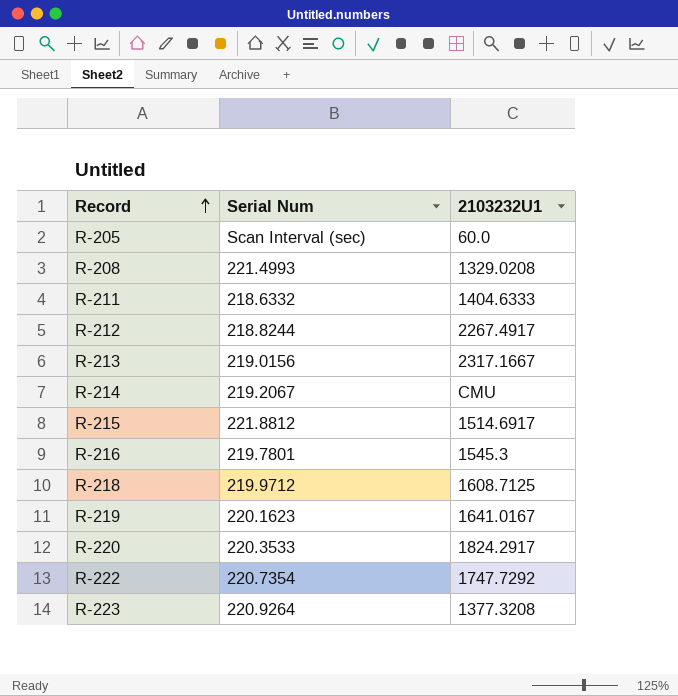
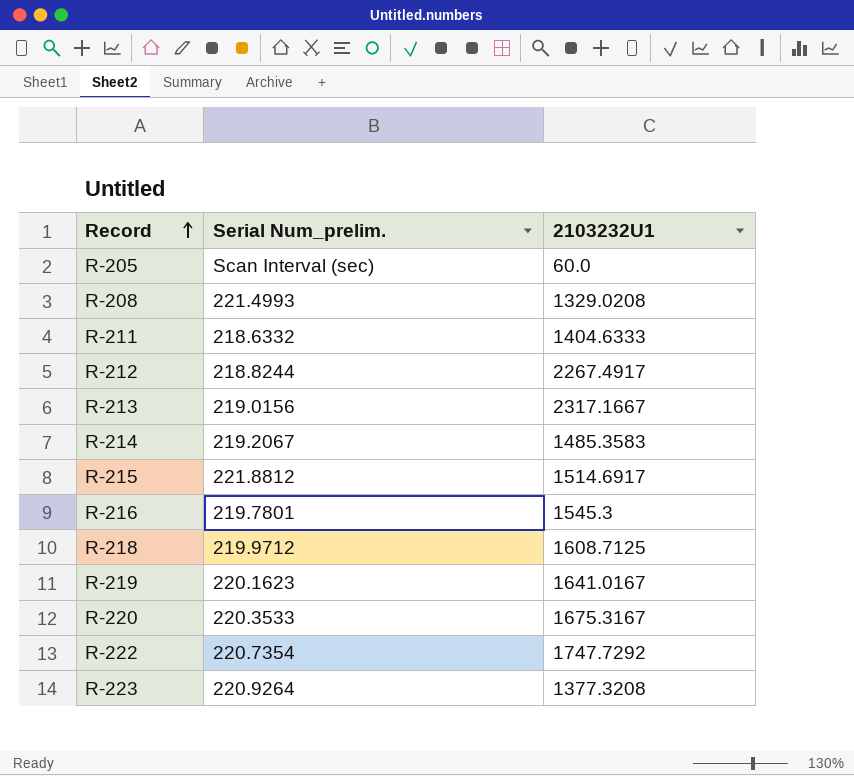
column name: Serial Num -> Serial Num_prelim.
R-214 | 2103232U1: CMU -> 1485.3583
R-220 | 2103232U1: 1824.2917 -> 1675.3167

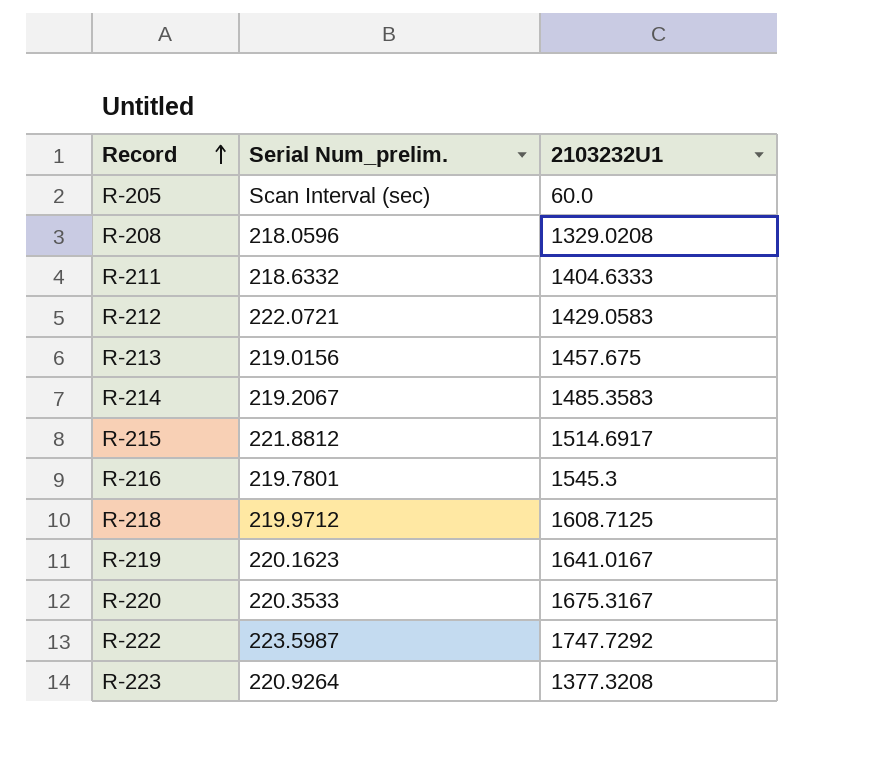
R-208 | Serial Num_prelim.: 221.4993 -> 218.0596
R-212 | Serial Num_prelim.: 218.8244 -> 222.0721
R-212 | 2103232U1: 2267.4917 -> 1429.0583
R-213 | 2103232U1: 2317.1667 -> 1457.675
R-222 | Serial Num_prelim.: 220.7354 -> 223.5987

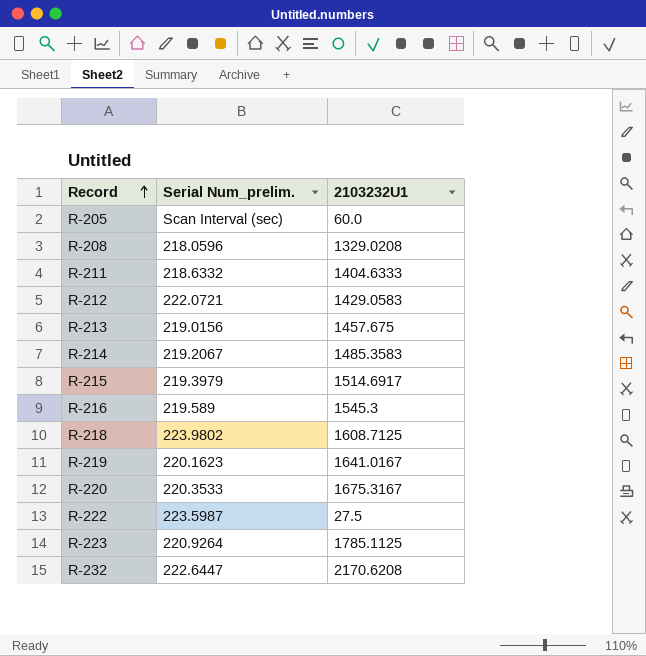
R-215 | Serial Num_prelim.: 221.8812 -> 219.3979
R-216 | Serial Num_prelim.: 219.7801 -> 219.589
R-218 | Serial Num_prelim.: 219.9712 -> 223.9802
R-222 | 2103232U1: 1747.7292 -> 27.5
R-223 | 2103232U1: 1377.3208 -> 1785.1125
row R-232: none -> 222.6447 | 2170.6208

